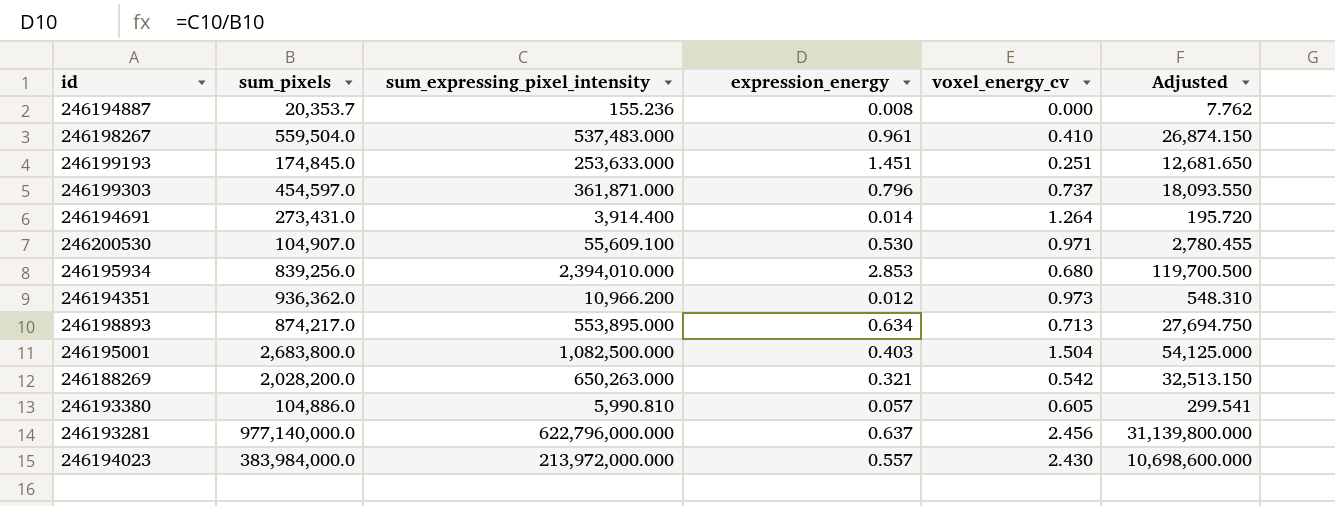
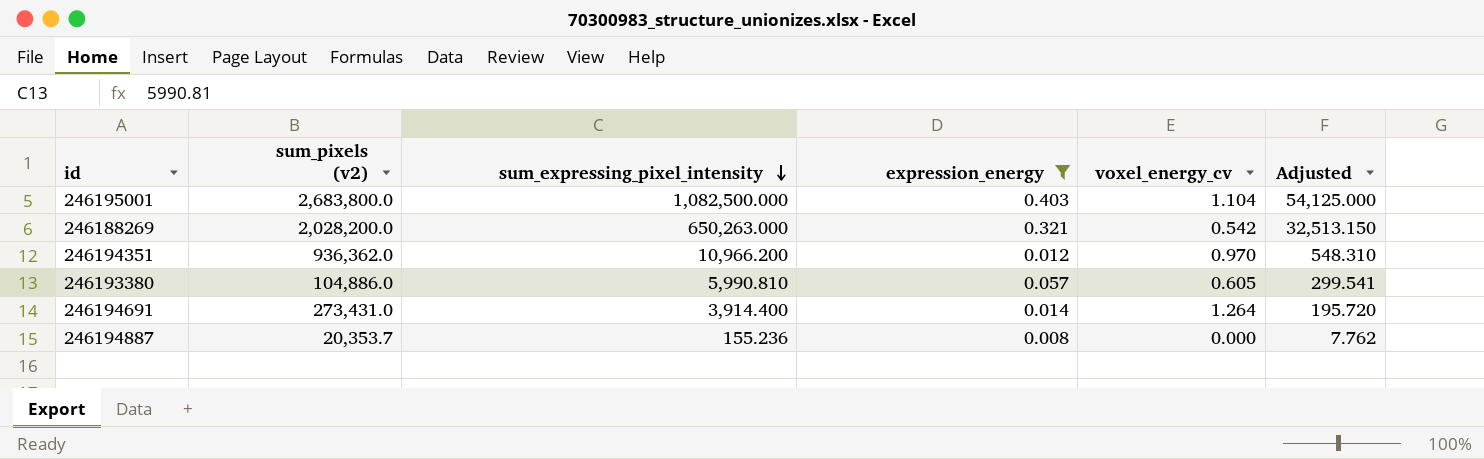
filter: none -> expression_energy <= 0.403
row order: none -> sum_expressing_pixel_intensity descending
column name: sum_pixels -> sum_pixels (v2)
246195001 | voxel_energy_cv: 1.504 -> 1.104
246194351 | voxel_energy_cv: 0.973 -> 0.970

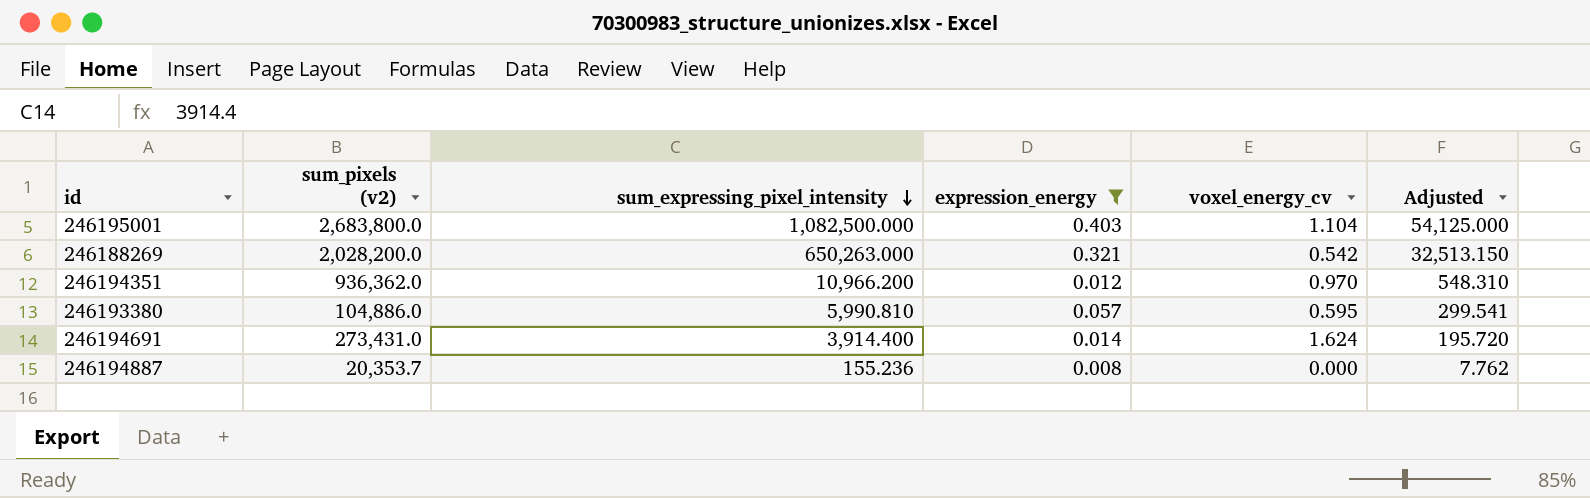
246193380 | voxel_energy_cv: 0.605 -> 0.595
246194691 | voxel_energy_cv: 1.264 -> 1.624

